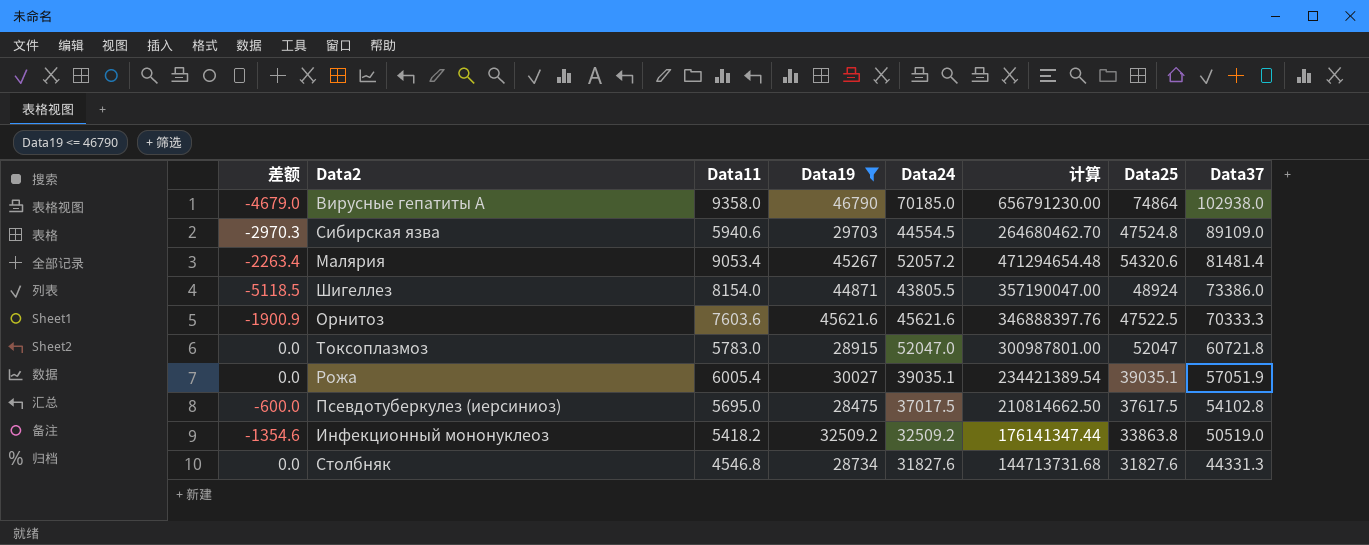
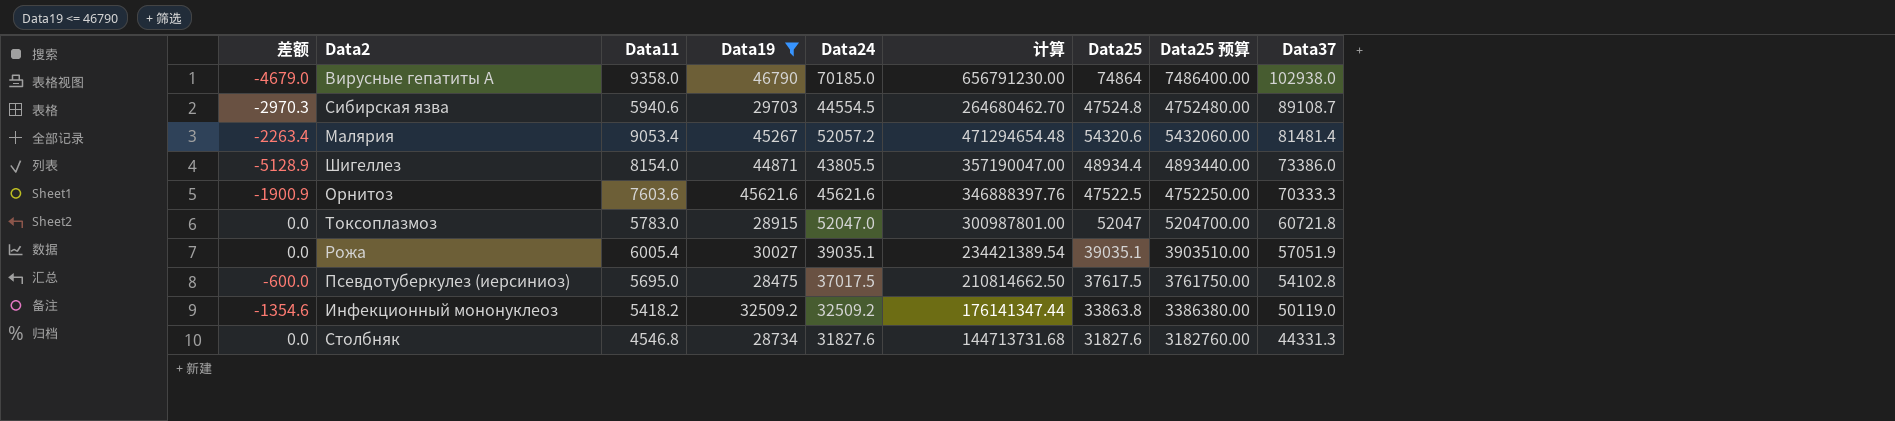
column Data25 预算 | formula: none -> [Data25] * 100
Сибирская язва | Data37: 89109.0 -> 89108.7
Шигеллез | 差额: -5118.5 -> -5128.9
Шигеллез | Data25: 48924 -> 48934.4
Инфекционный мононуклеоз | Data37: 50519.0 -> 50119.0

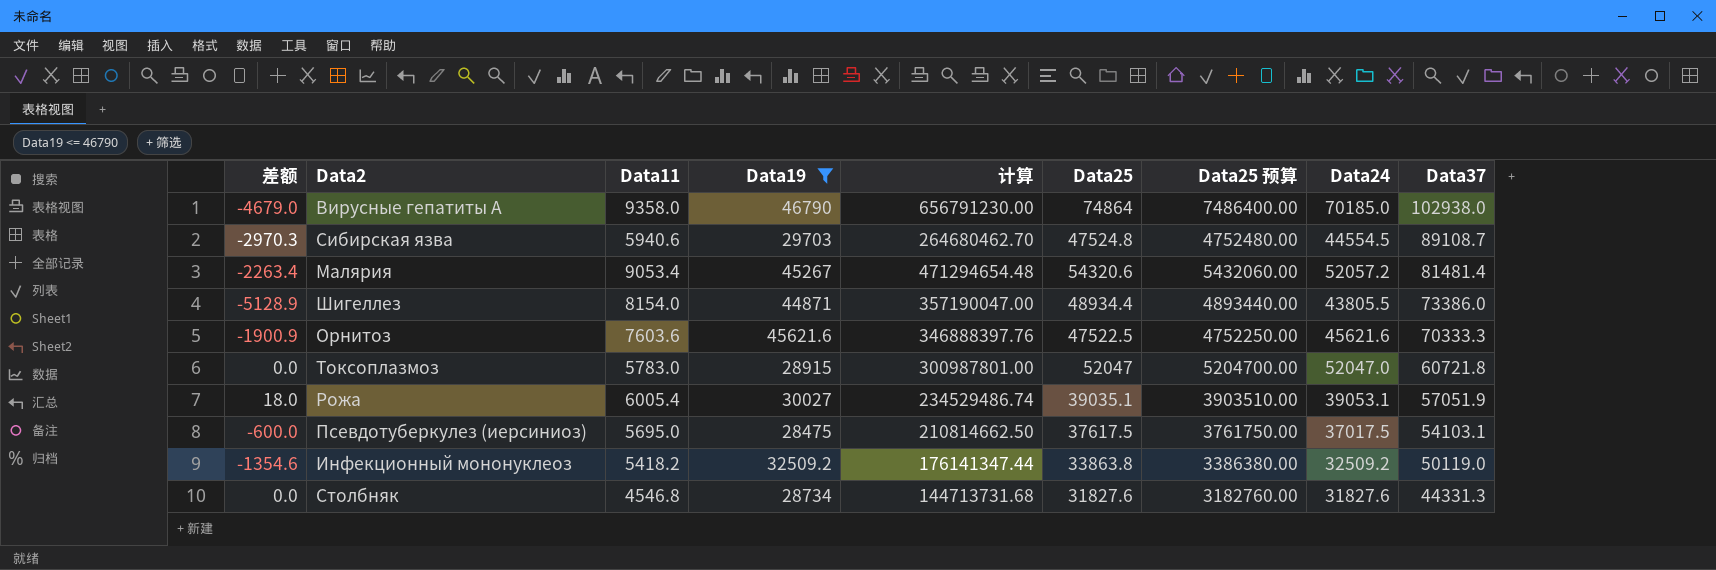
column Data24 | position: 5 -> 8
Рожа | 差额: 0.0 -> 18.0
Рожа | 计算: 234421389.54 -> 234529486.74
Рожа | Data24: 39035.1 -> 39053.1
Псевдотуберкулез (иерсиниоз) | Data37: 54102.8 -> 54103.1

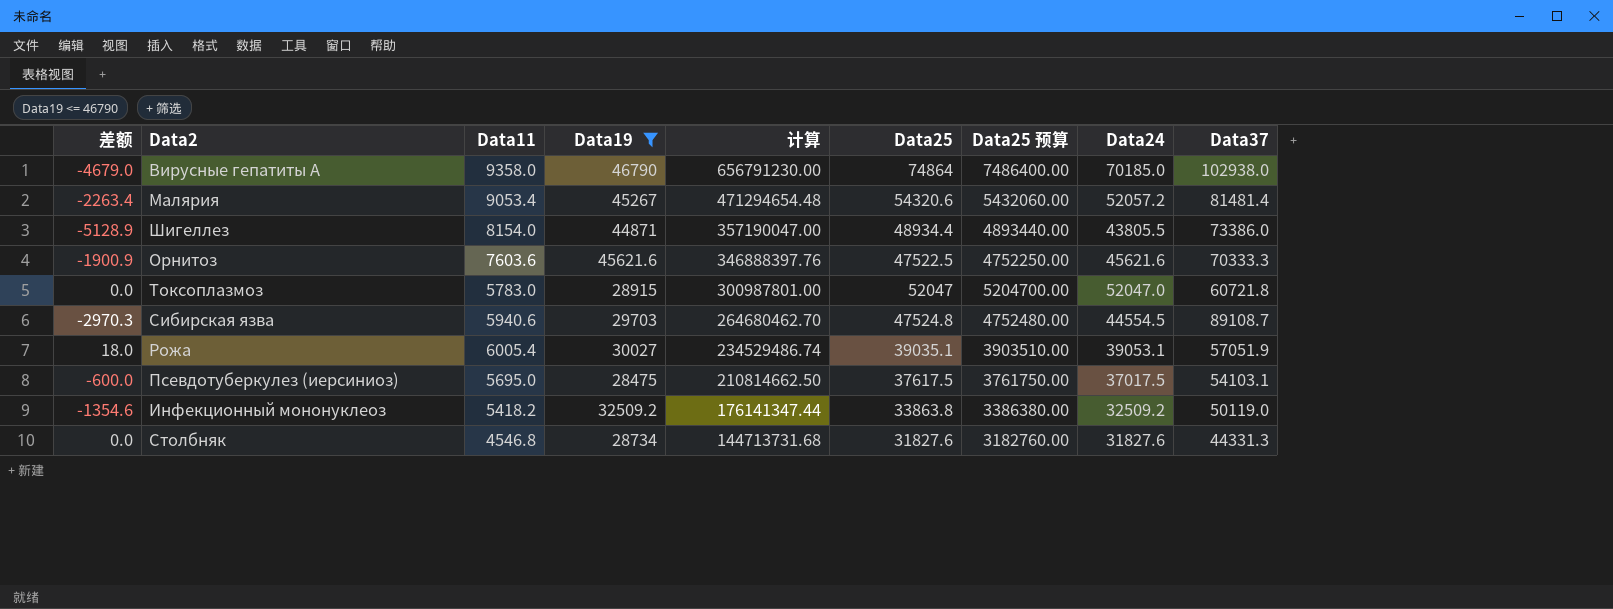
row order: Data37 descending -> 计算 descending

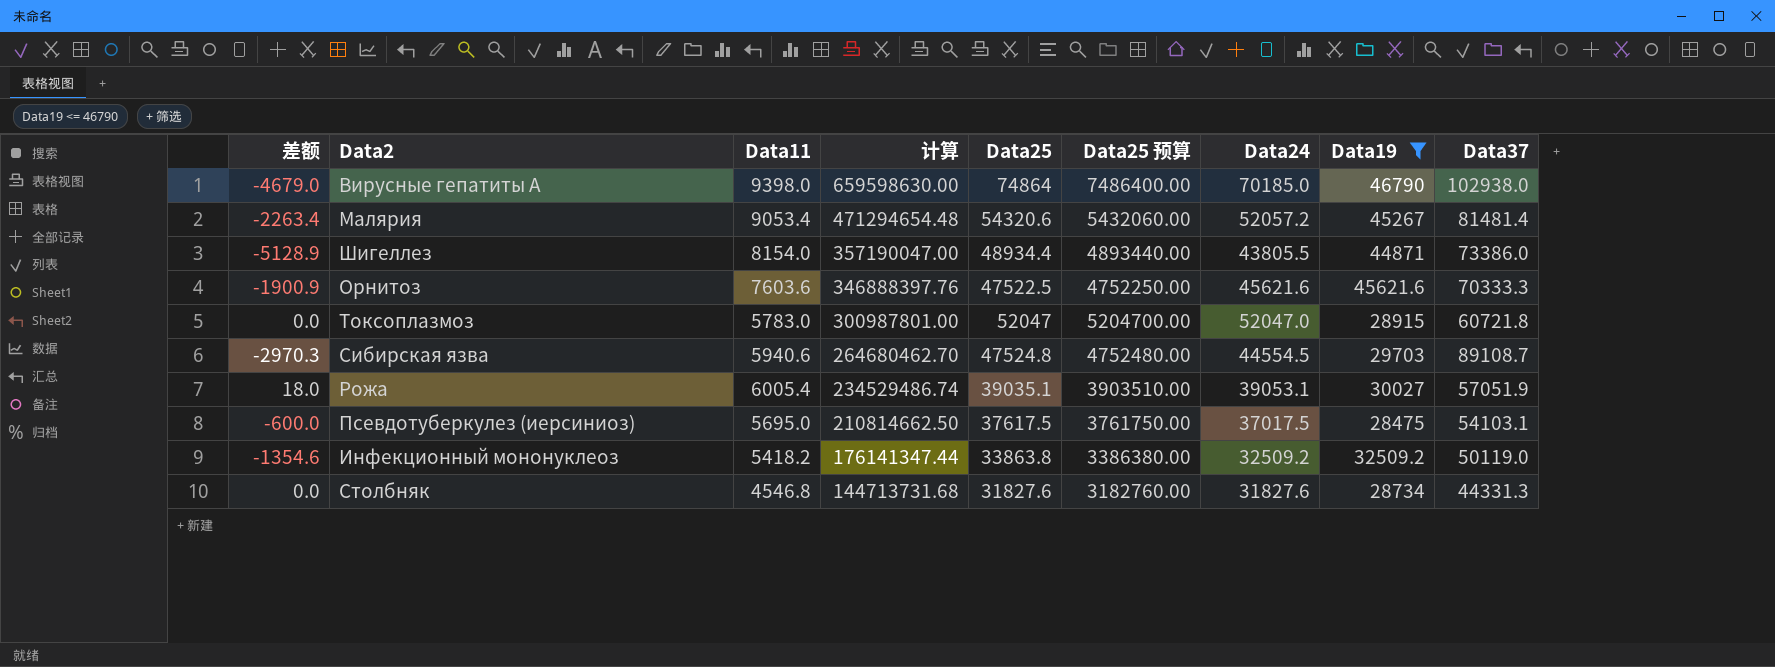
column Data19 | position: 4 -> 8
Вирусные гепатиты А | Data11: 9358.0 -> 9398.0
Вирусные гепатиты А | 计算: 656791230.00 -> 659598630.00

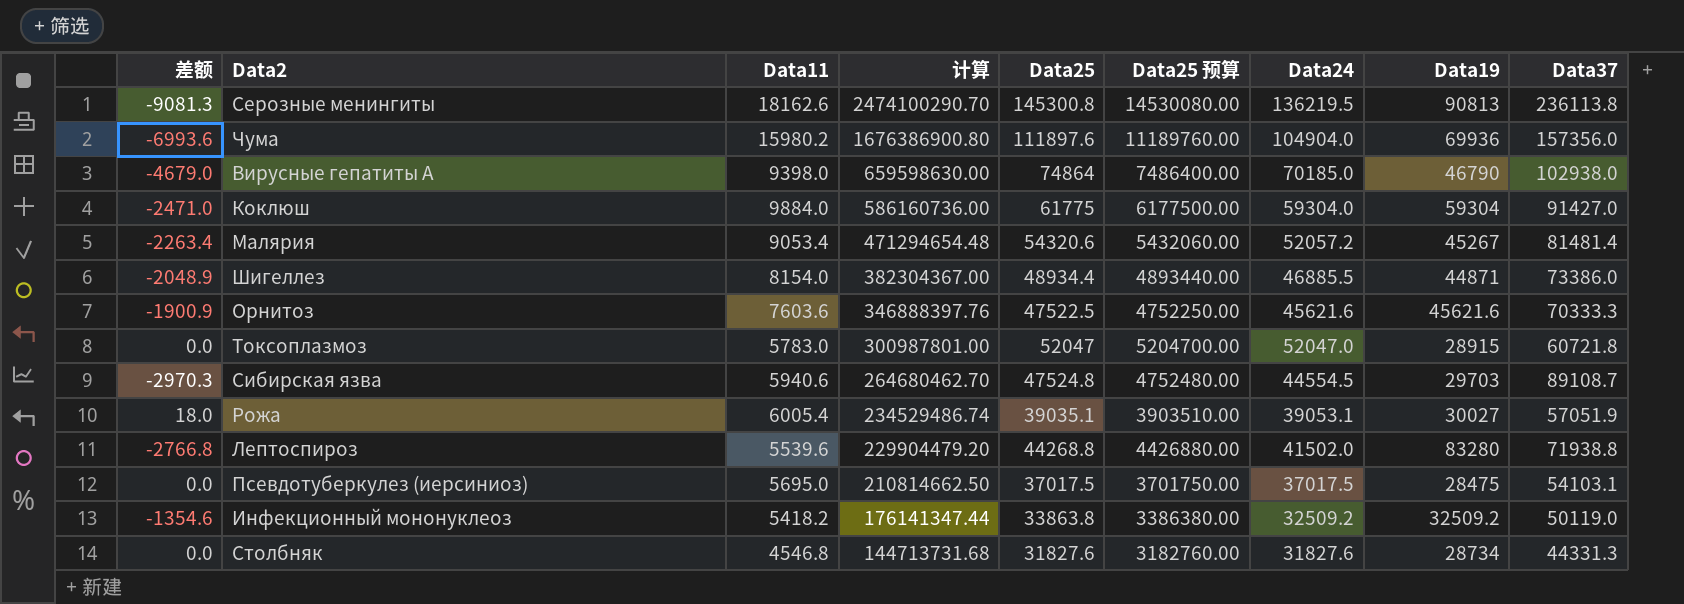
filter: Data19 <= 46790 -> none
Шигеллез | 差额: -5128.9 -> -2048.9
Шигеллез | 计算: 357190047.00 -> 382304367.00
Шигеллез | Data24: 43805.5 -> 46885.5
Псевдотуберкулез (иерсиниоз) | 差额: -600.0 -> 0.0
Псевдотуберкулез (иерсиниоз) | Data25: 37617.5 -> 37017.5
Псевдотуберкулез (иерсиниоз) | Data25 预算: 3761750.00 -> 3701750.00

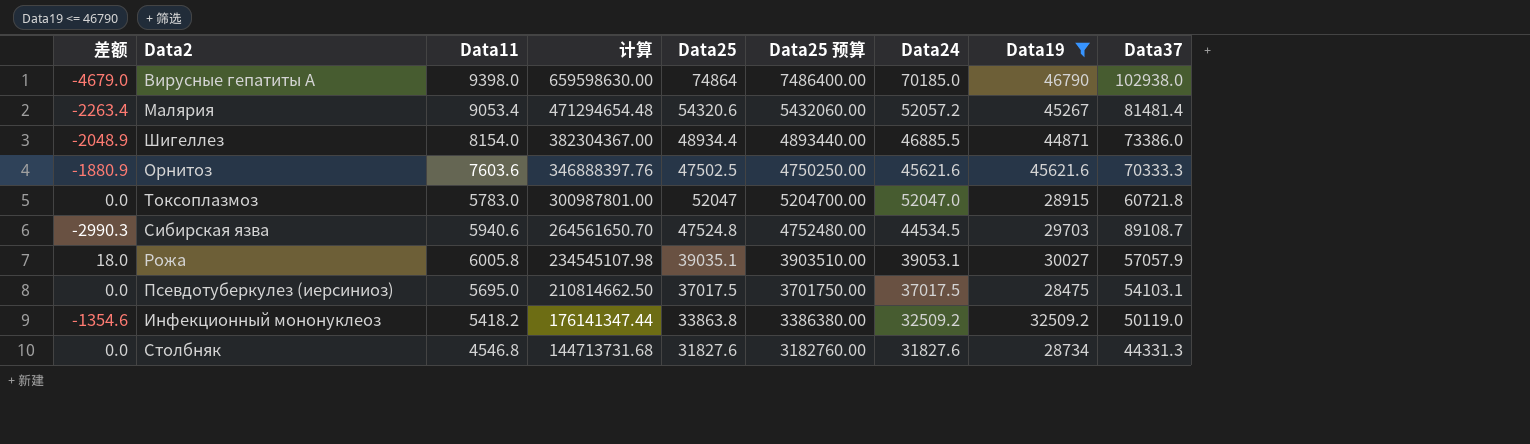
filter: none -> Data19 <= 46790
Орнитоз | 差额: -1900.9 -> -1880.9
Орнитоз | Data25: 47522.5 -> 47502.5
Орнитоз | Data25 预算: 4752250.00 -> 4750250.00
Сибирская язва | 差额: -2970.3 -> -2990.3
Сибирская язва | 计算: 264680462.70 -> 264561650.70
Сибирская язва | Data24: 44554.5 -> 44534.5
Рожа | Data11: 6005.4 -> 6005.8
Рожа | 计算: 234529486.74 -> 234545107.98
Рожа | Data37: 57051.9 -> 57057.9

